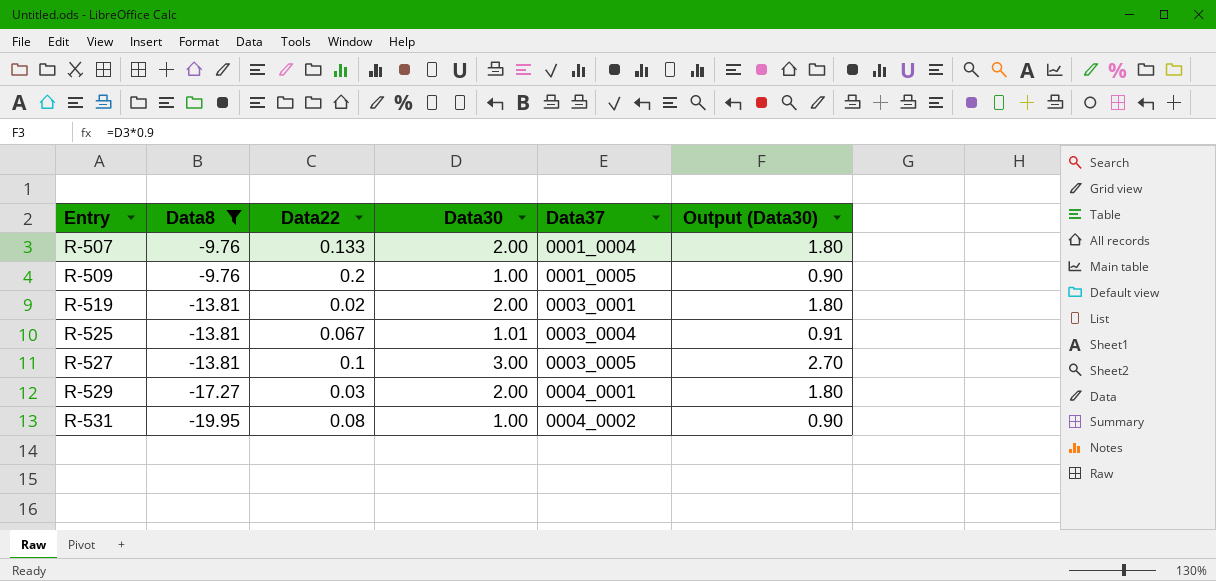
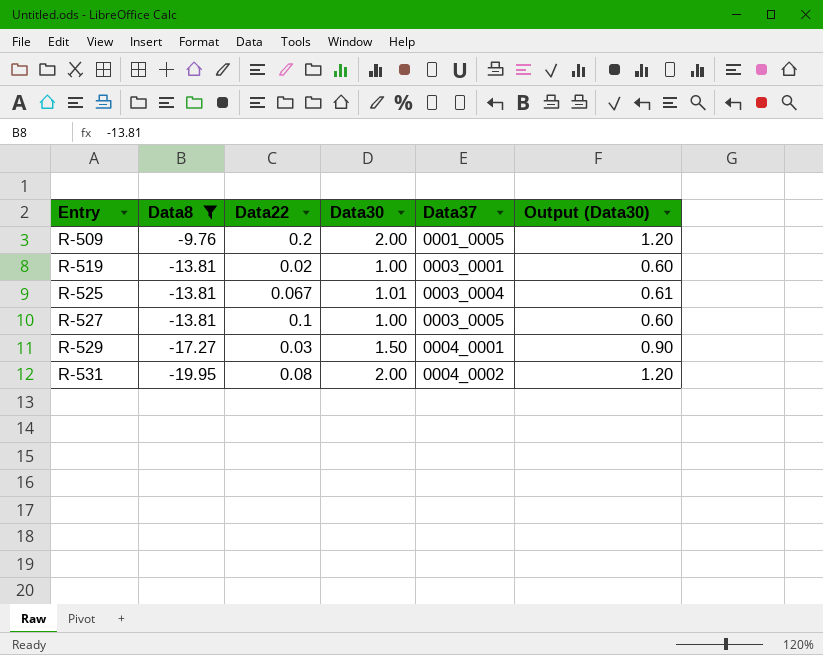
column Output (Data30) | formula: [Data30] * 0.9 -> [Data30] * 0.6
row R-507: -9.76 | 0.133 | 2.00 | 0001_0004 | 1.80 -> none
R-509 | Data30: 1.00 -> 2.00
R-519 | Data30: 2.00 -> 1.00
R-527 | Data30: 3.00 -> 1.00
R-529 | Data30: 2.00 -> 1.50
R-531 | Data30: 1.00 -> 2.00

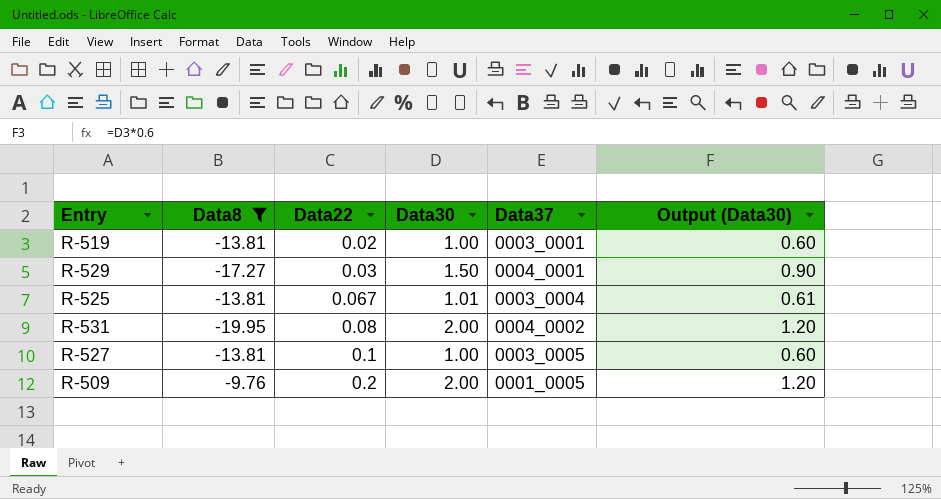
row order: Entry ascending -> Data22 ascending

